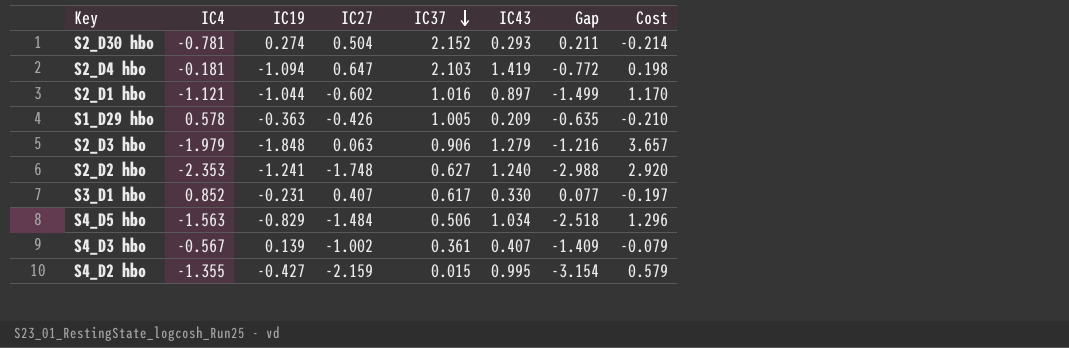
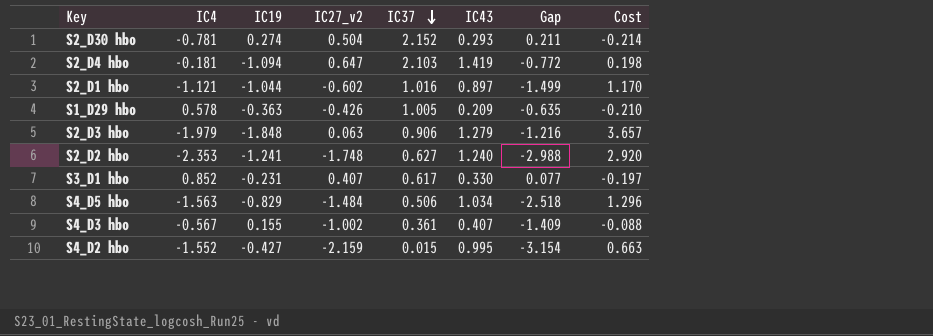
column name: IC27 -> IC27_v2
S4_D3 hbo | IC19: 0.139 -> 0.155
S4_D3 hbo | Cost: -0.079 -> -0.088
S4_D2 hbo | IC4: -1.355 -> -1.552
S4_D2 hbo | Cost: 0.579 -> 0.663

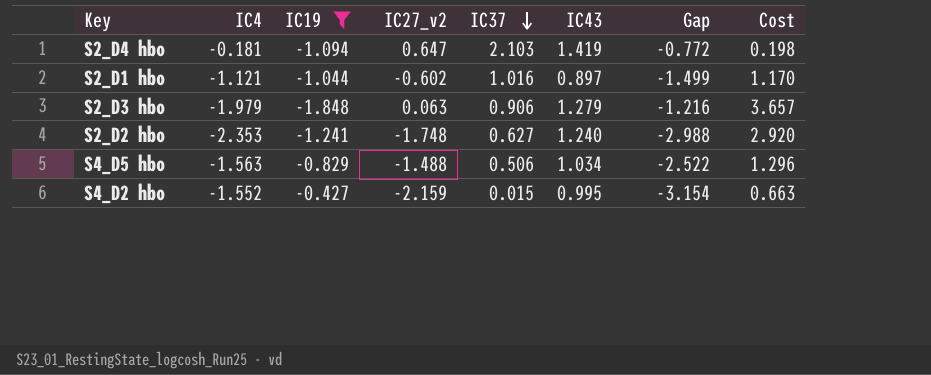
filter: none -> IC19 <= -0.427
S4_D5 hbo | IC27_v2: -1.484 -> -1.488
S4_D5 hbo | Gap: -2.518 -> -2.522

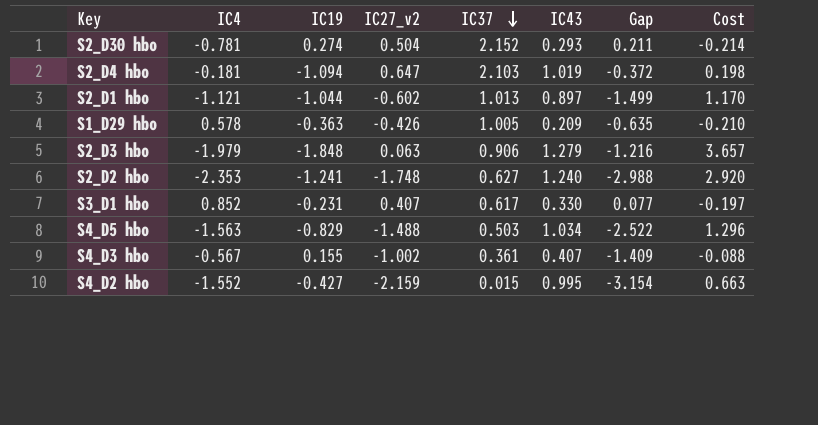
filter: IC19 <= -0.427 -> none
S2_D4 hbo | IC43: 1.419 -> 1.019
S2_D4 hbo | Gap: -0.772 -> -0.372
S2_D1 hbo | IC37: 1.016 -> 1.013
S4_D5 hbo | IC37: 0.506 -> 0.503

